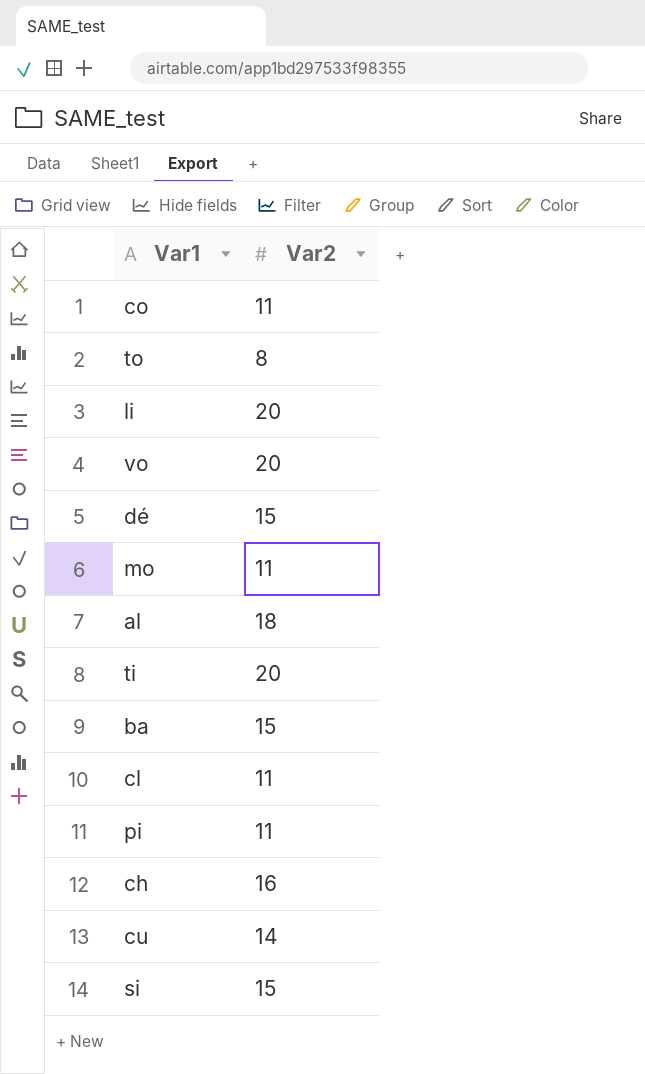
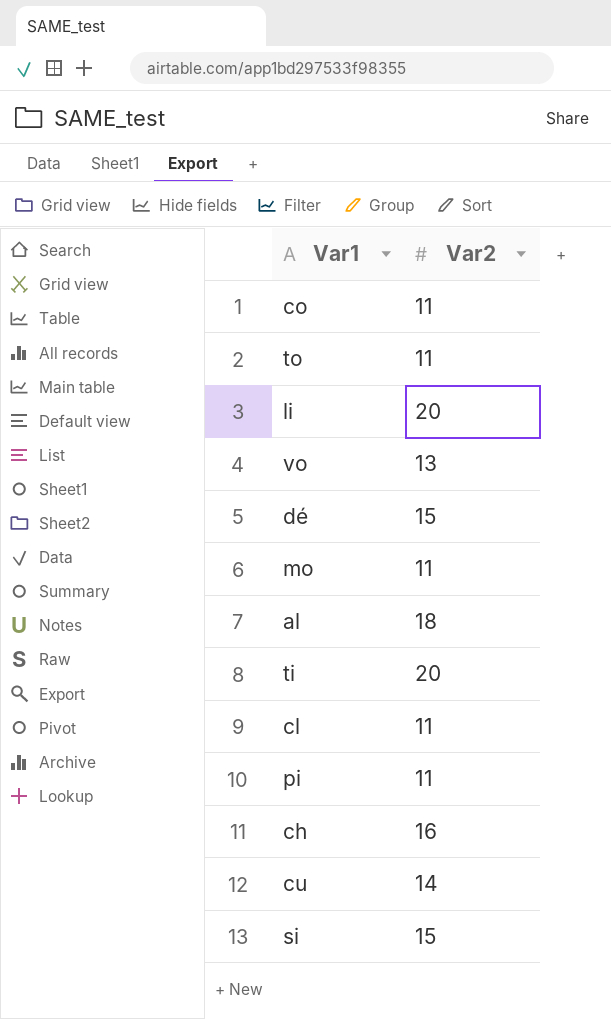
row ba: 15 -> none
to | Var2: 8 -> 11
vo | Var2: 20 -> 13

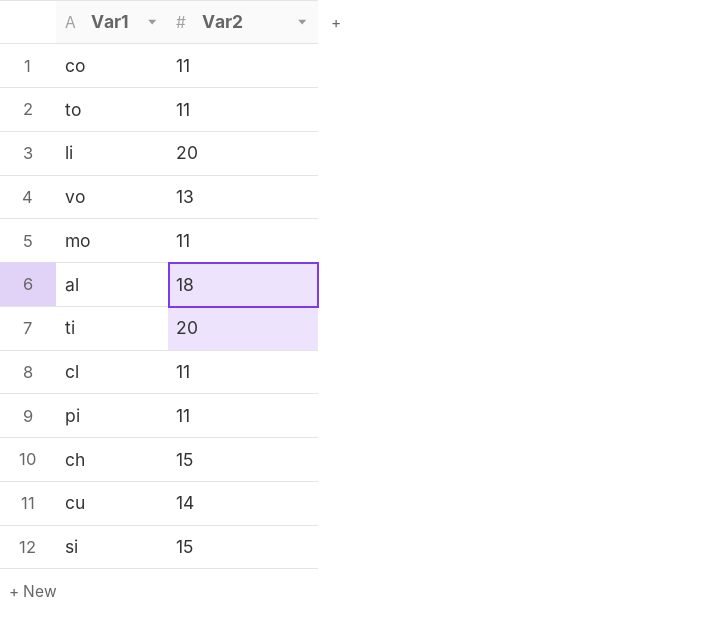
row dé: 15 -> none
ch | Var2: 16 -> 15

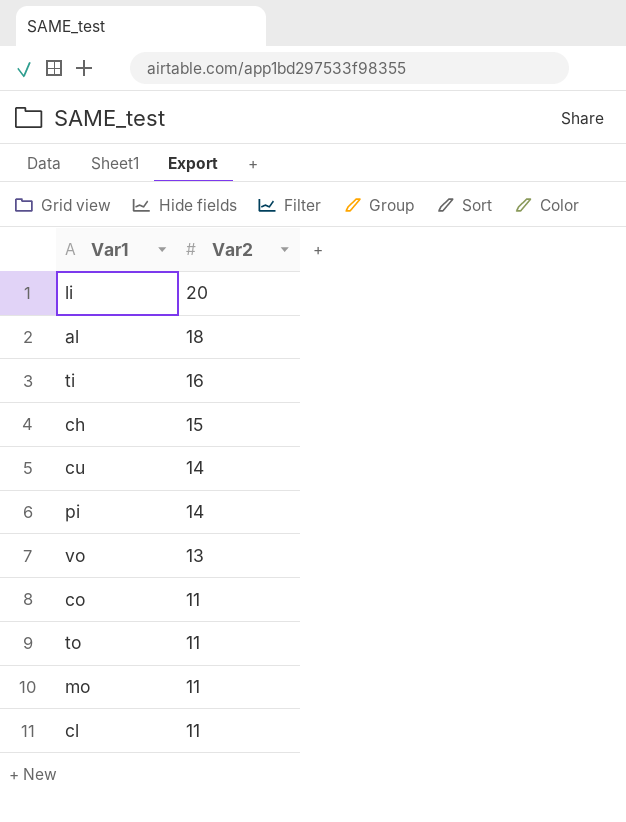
row order: none -> Var2 descending
row si: 15 -> none
ti | Var2: 20 -> 16
pi | Var2: 11 -> 14

